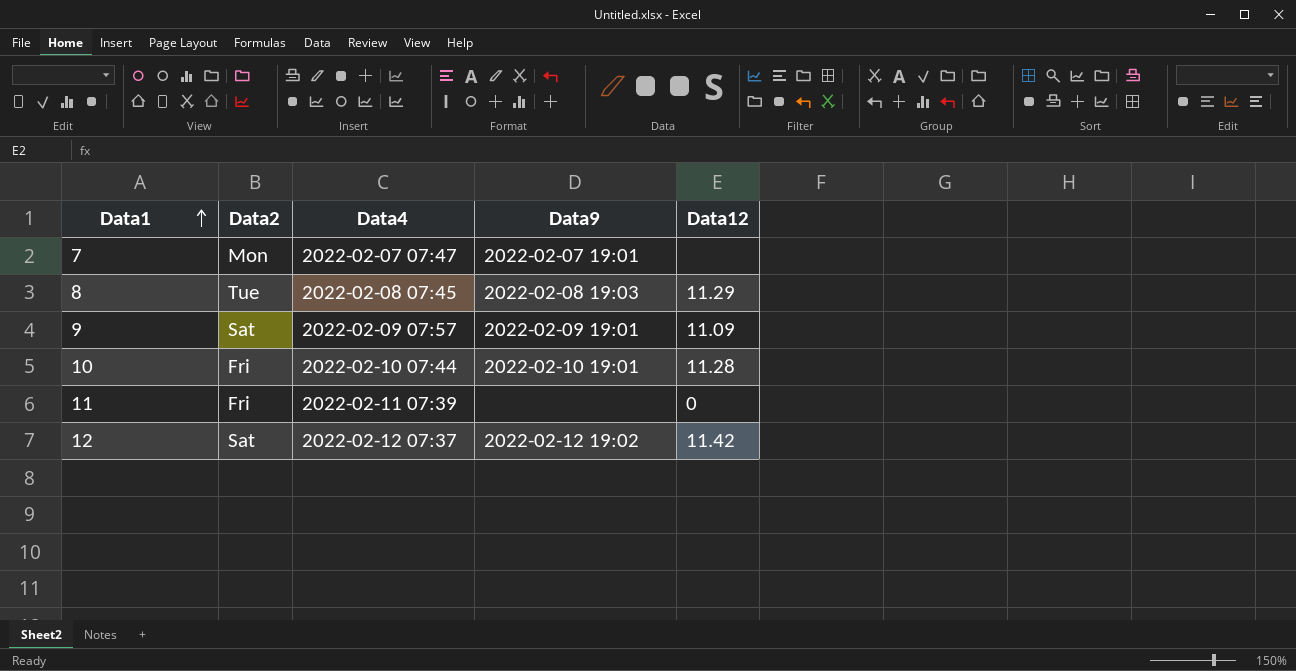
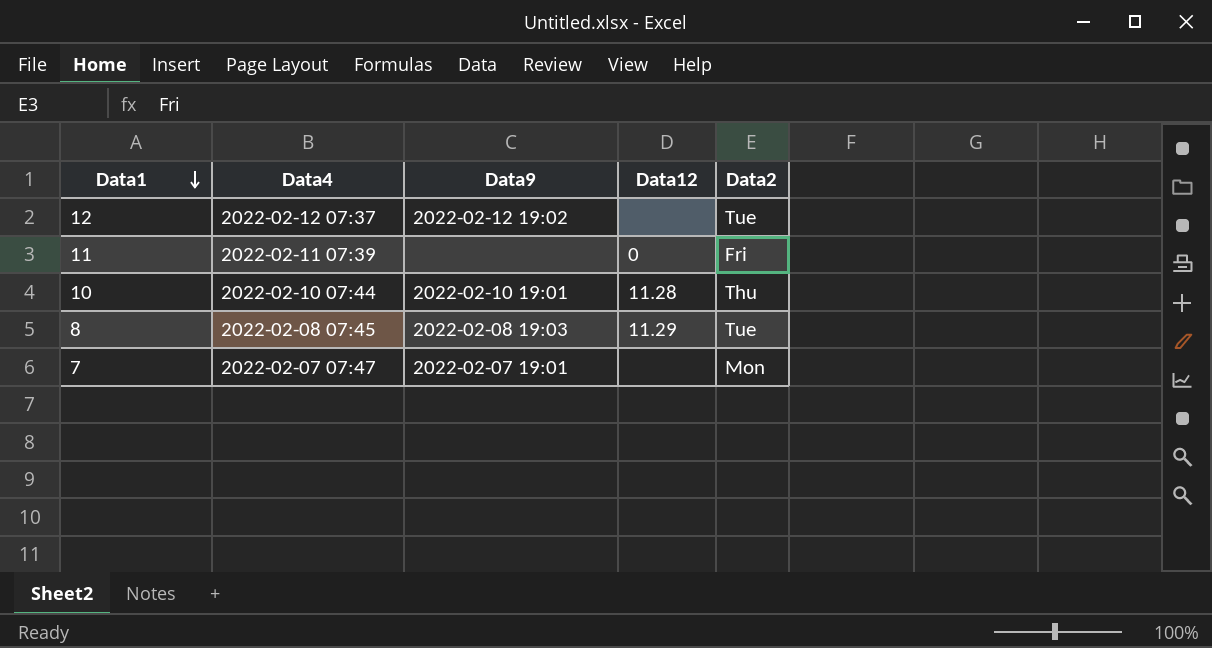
row order: Data1 ascending -> Data1 descending
column Data2 | position: 2 -> 5
row 9: Sat | 2022-02-09 07:57 | 2022-02-09 19:01 | 11.09 -> none
12 | Data12: 11.42 -> none
12 | Data2: Sat -> Tue
10 | Data2: Fri -> Thu

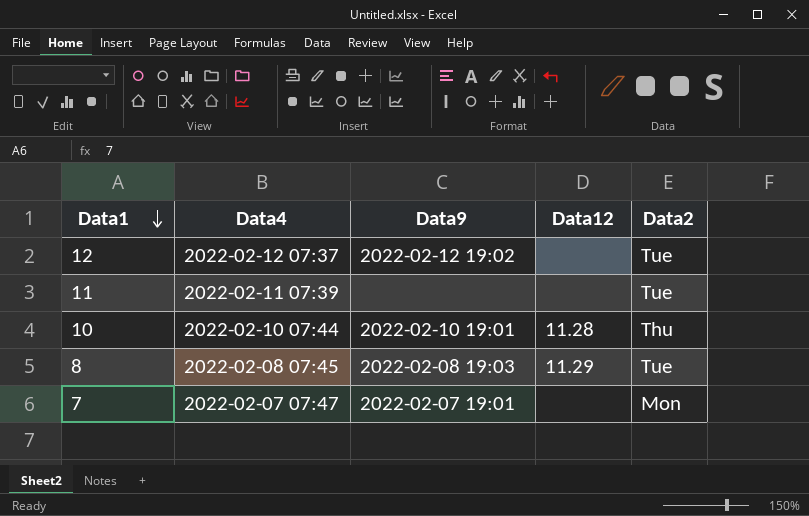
11 | Data12: 0 -> none
11 | Data2: Fri -> Tue

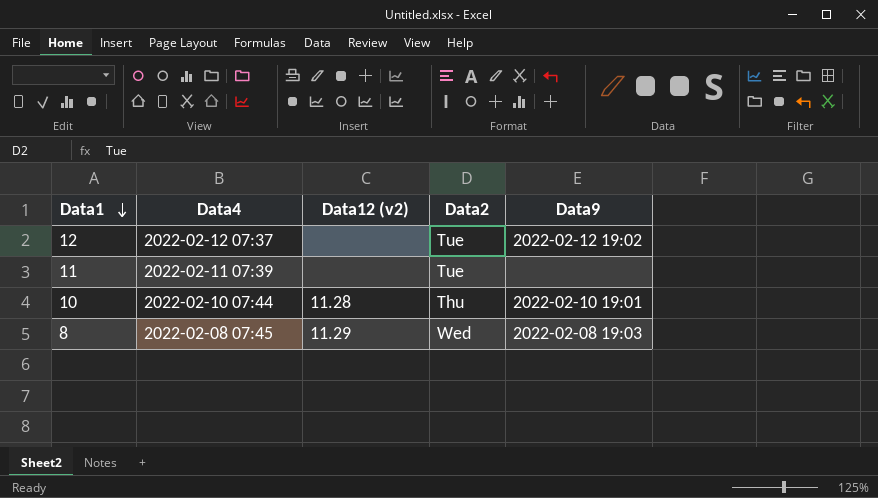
column name: Data12 -> Data12 (v2)
column Data9 | position: 3 -> 5
row 7: 2022-02-07 07:47 | 2022-02-07 19:01 | none | Mon -> none
8 | Data2: Tue -> Wed

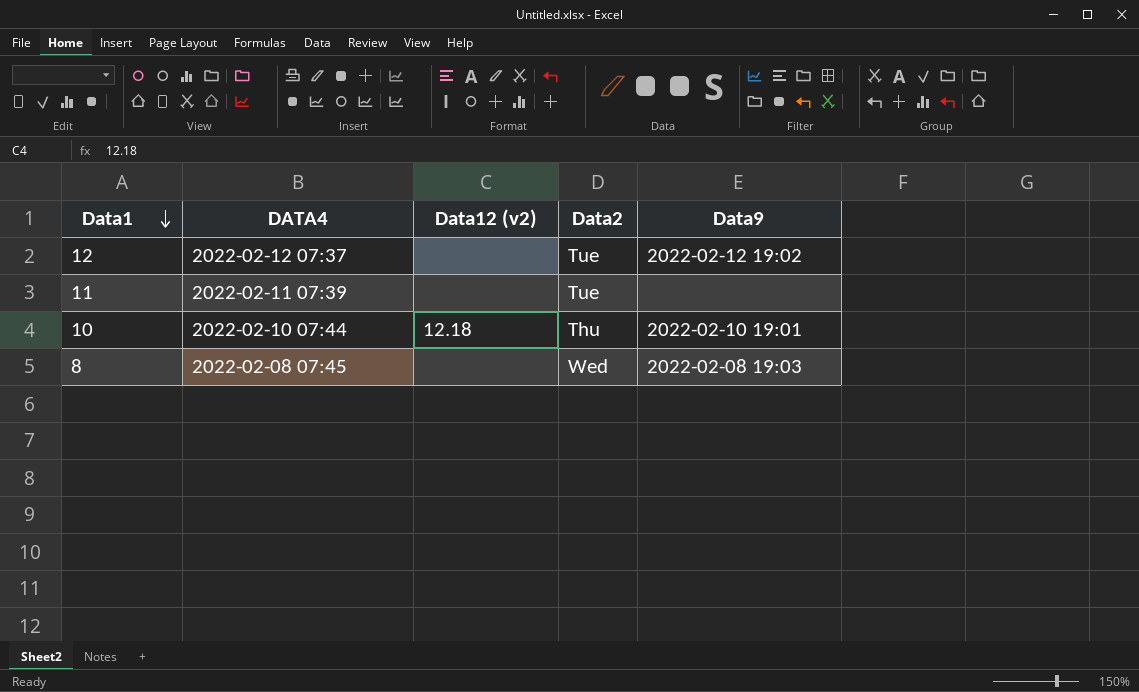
column name: Data4 -> DATA4
10 | Data12 (v2): 11.28 -> 12.18
8 | Data12 (v2): 11.29 -> none

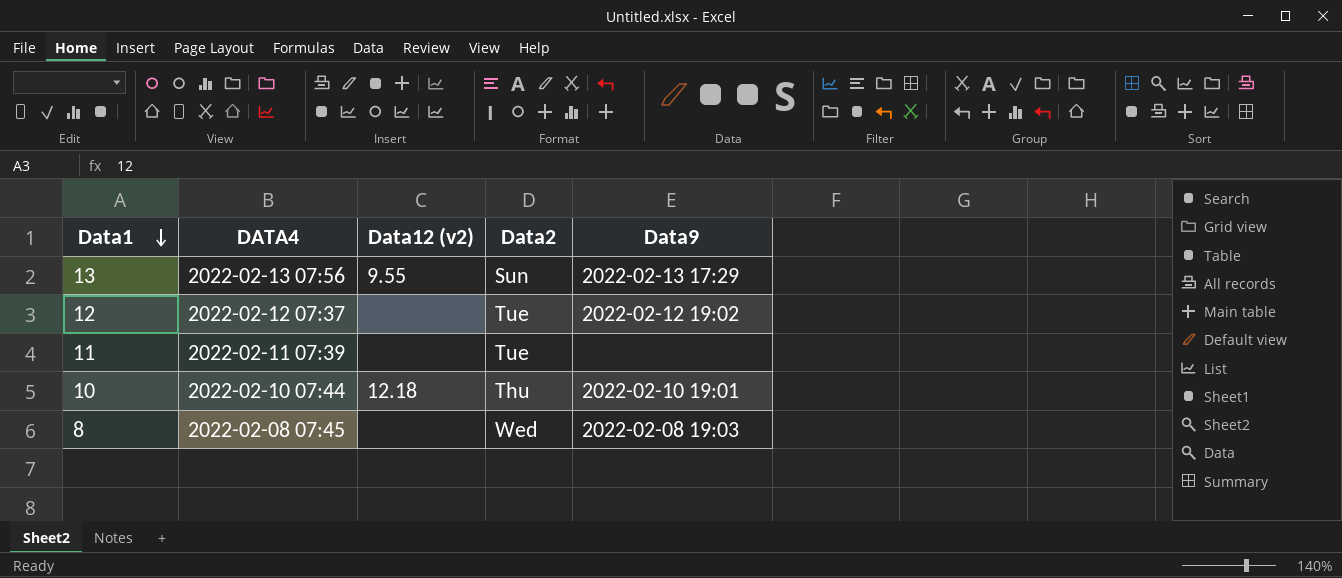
row 13: none -> 2022-02-13 07:56 | 9.55 | Sun | 2022-02-13 17:29

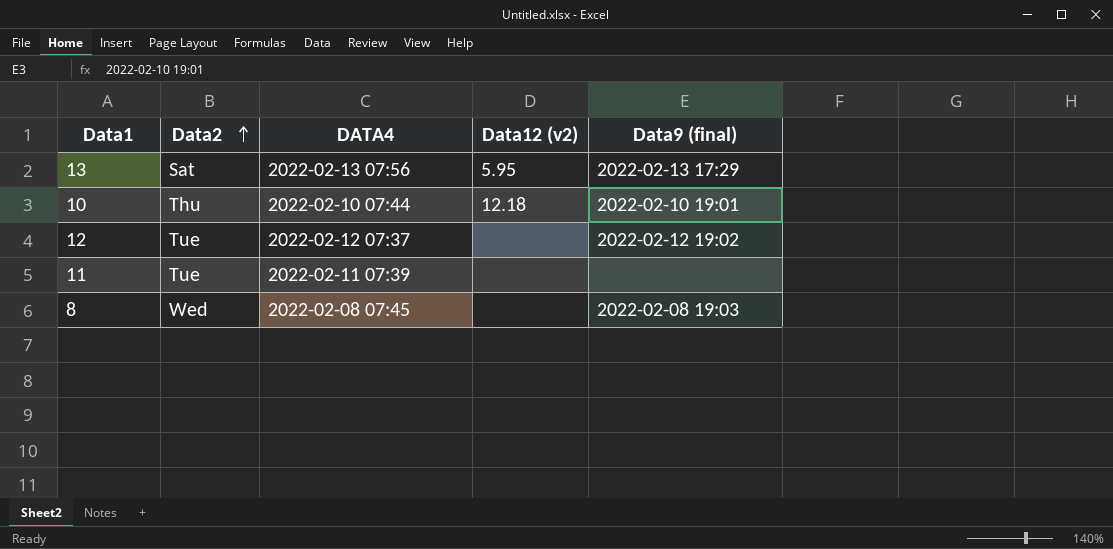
row order: Data1 descending -> Data2 ascending
column Data2 | position: 4 -> 2
column name: Data9 -> Data9 (final)
13 | Data2: Sun -> Sat
13 | Data12 (v2): 9.55 -> 5.95

